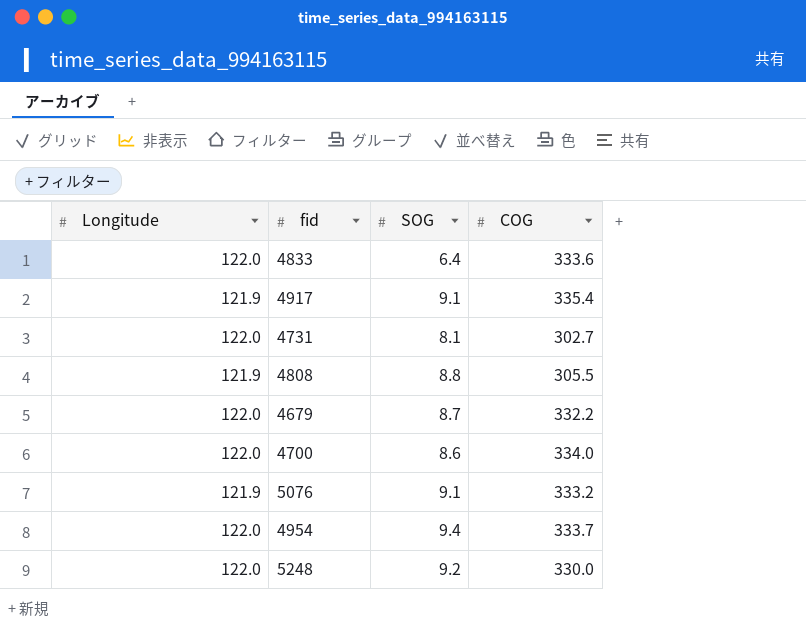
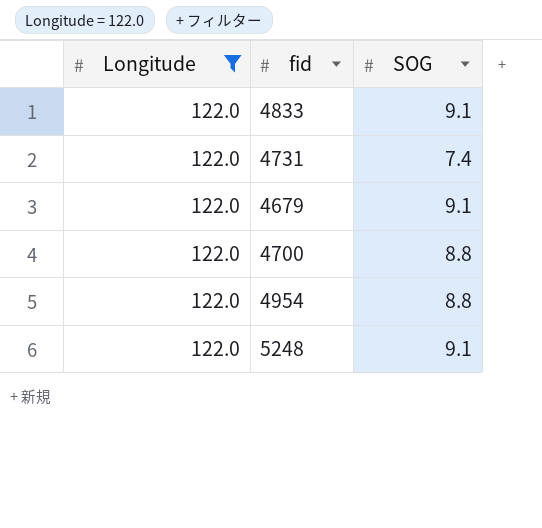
filter: none -> Longitude = 122.0
column COG | position: 4 -> none
4833 | SOG: 6.4 -> 9.1
4731 | SOG: 8.1 -> 7.4
4679 | SOG: 8.7 -> 9.1
4700 | SOG: 8.6 -> 8.8
4954 | SOG: 9.4 -> 8.8
5248 | SOG: 9.2 -> 9.1

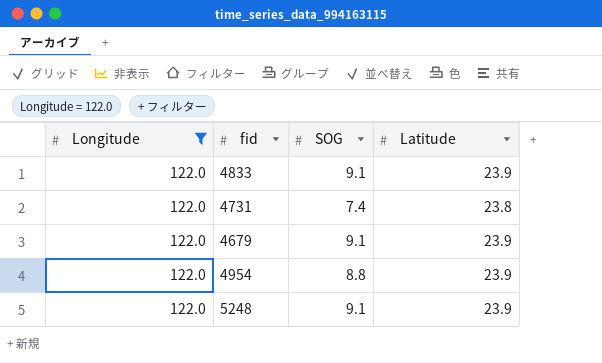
column Latitude | position: none -> 4
row 4700: 122.0 | 8.8 -> none

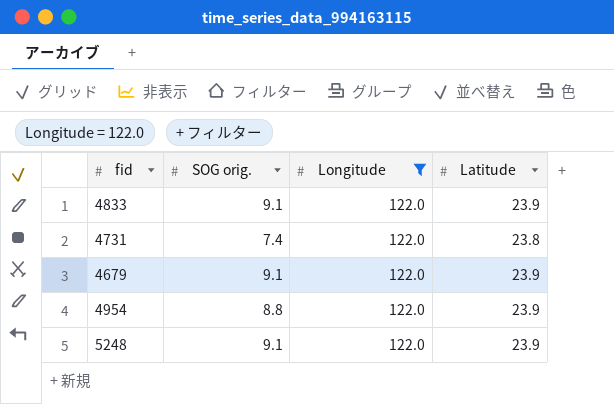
column name: SOG -> SOG orig.
column Longitude | position: 1 -> 3

